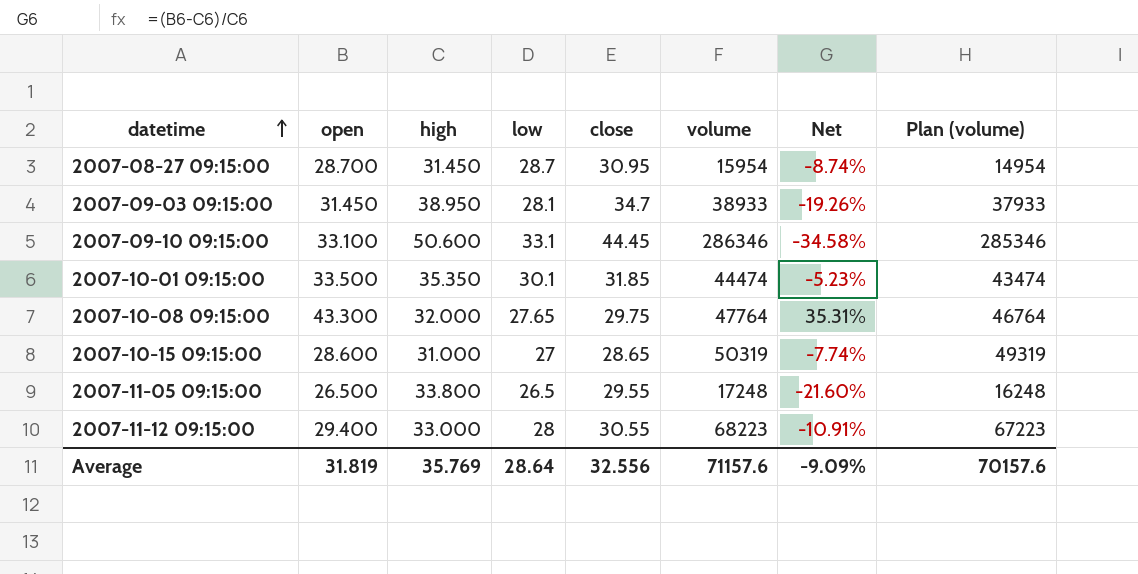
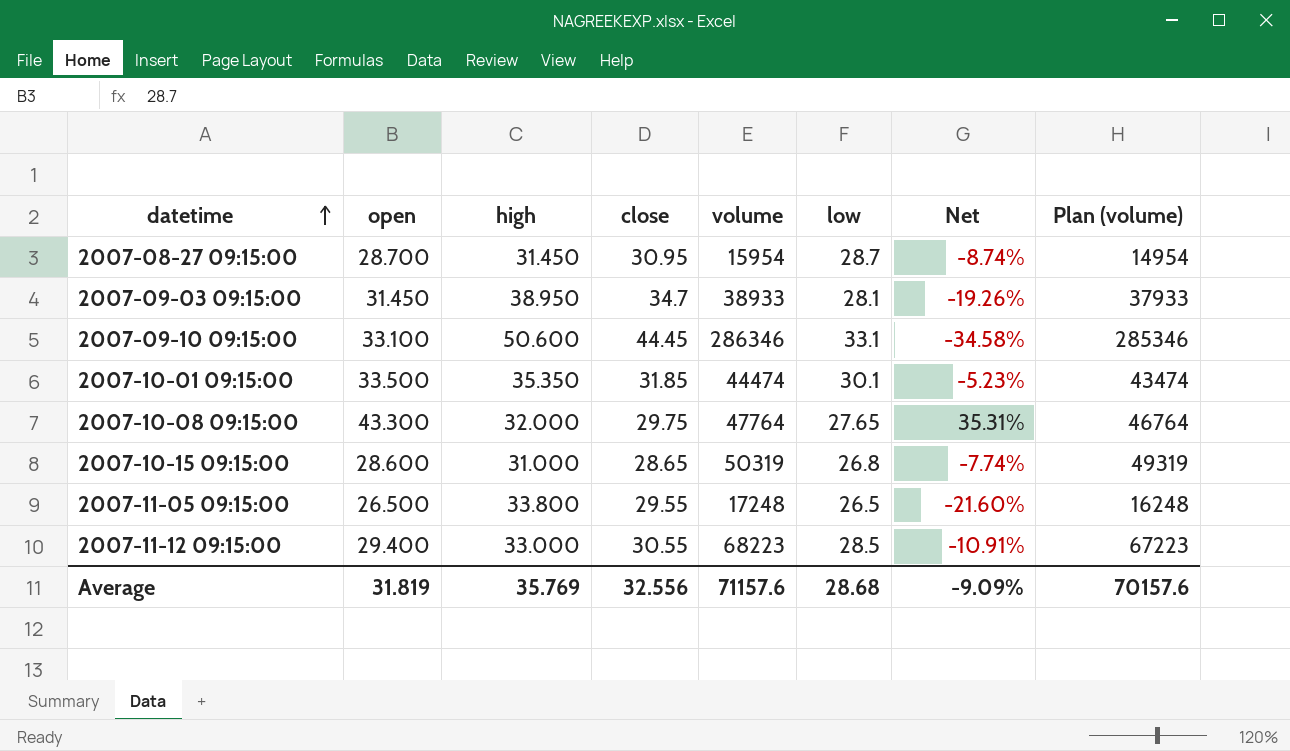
column low | position: 4 -> 6
2007-10-15 09:15:00 | low: 27 -> 26.8
2007-11-12 09:15:00 | low: 28 -> 28.5
Average | low: 28.64 -> 28.68

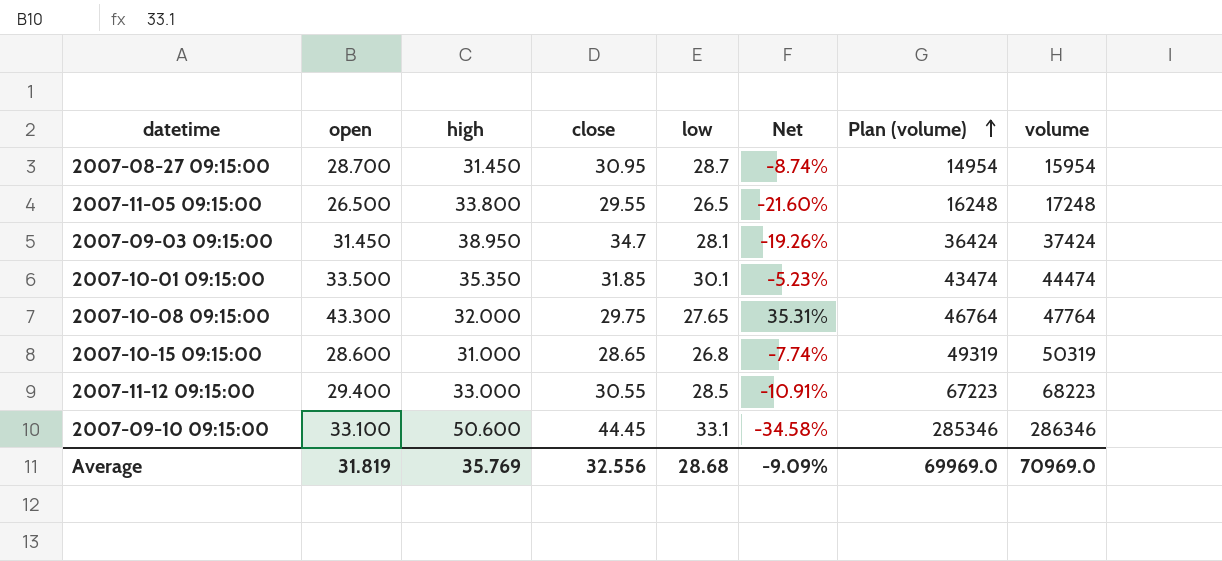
row order: datetime ascending -> Plan (volume) ascending
column volume | position: 5 -> 8
2007-09-03 09:15:00 | Plan (volume): 37933 -> 36424
2007-09-03 09:15:00 | volume: 38933 -> 37424
Average | Plan (volume): 70157.6 -> 69969.0
Average | volume: 71157.6 -> 70969.0

